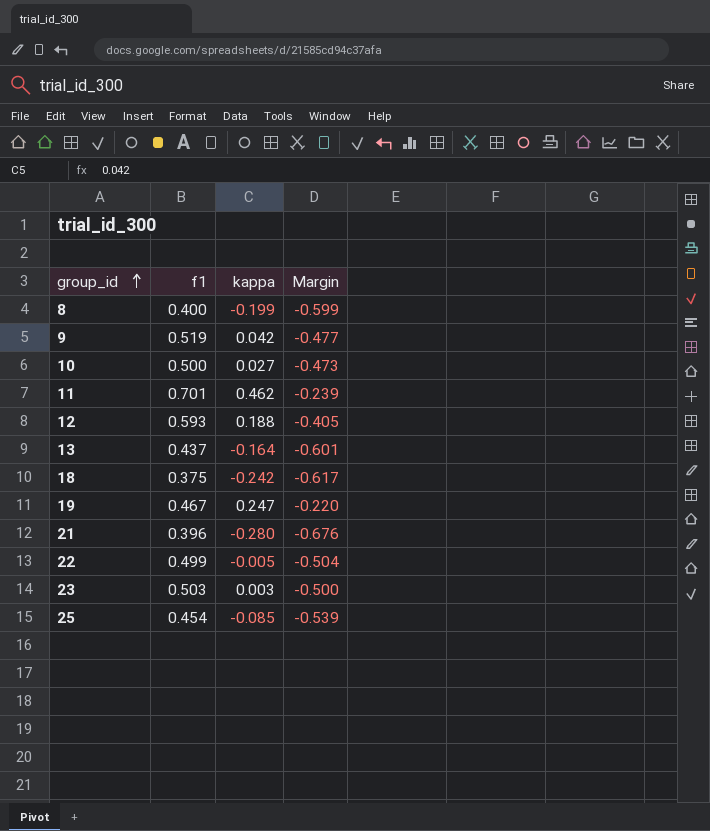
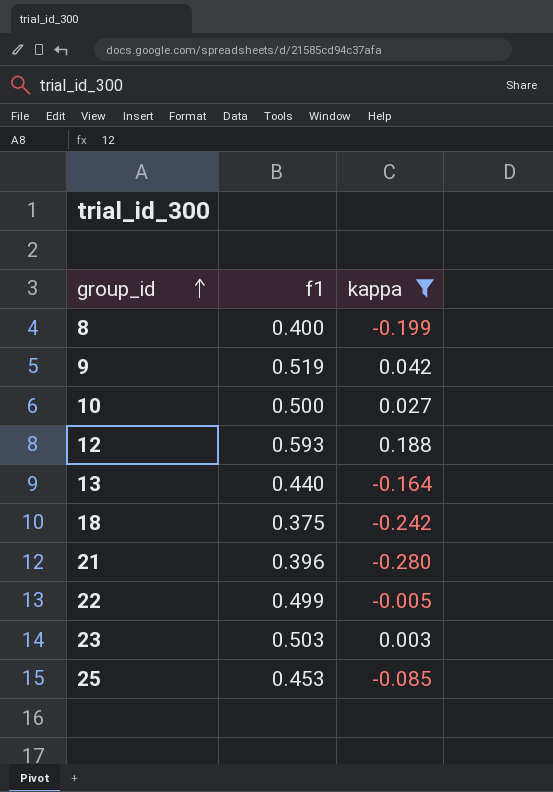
filter: none -> kappa <= 0.188
column Margin | formula: [kappa] - [f1] -> none
13 | f1: 0.437 -> 0.440
25 | f1: 0.454 -> 0.453

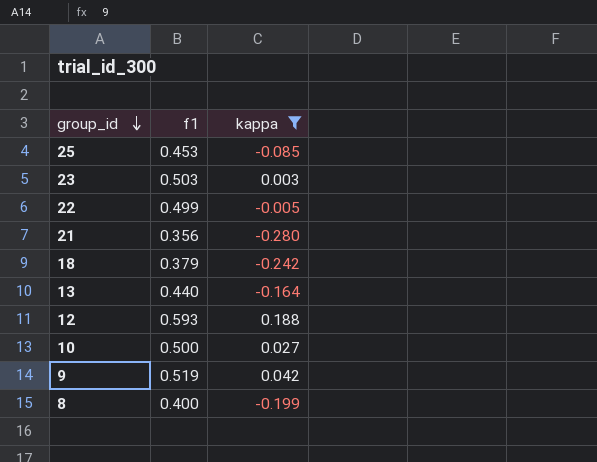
row order: group_id ascending -> group_id descending
21 | f1: 0.396 -> 0.356
18 | f1: 0.375 -> 0.379

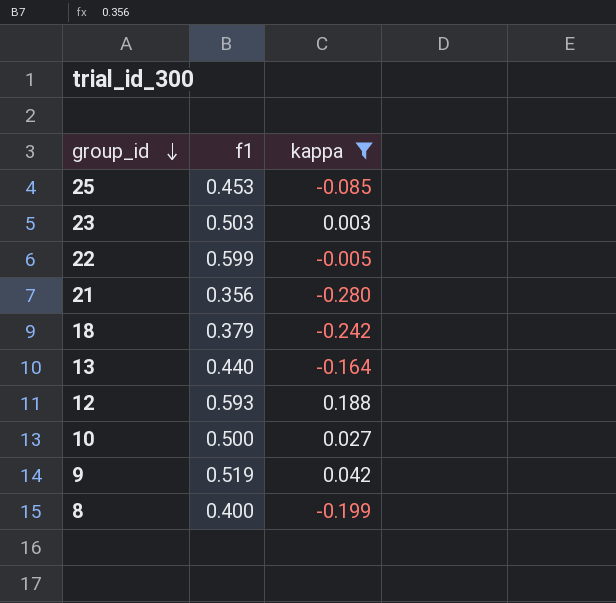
22 | f1: 0.499 -> 0.599

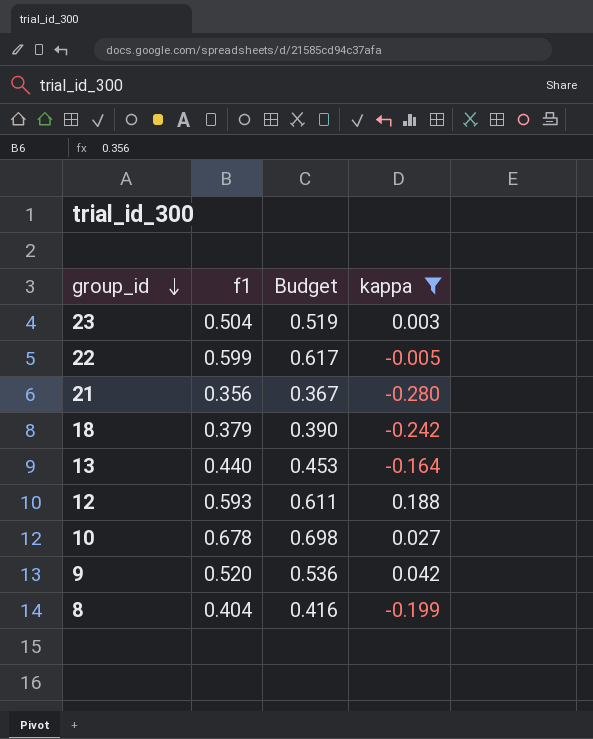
column Budget | formula: none -> [f1] * 1.03
row 25: 0.453 | -0.085 -> none
23 | f1: 0.503 -> 0.504
10 | f1: 0.500 -> 0.678
9 | f1: 0.519 -> 0.520
8 | f1: 0.400 -> 0.404

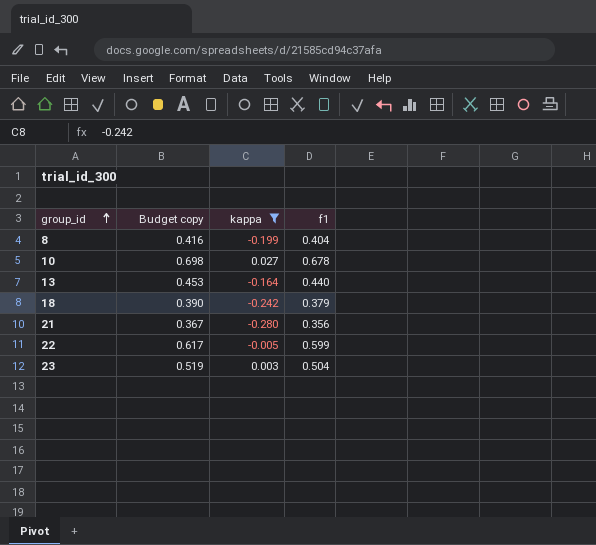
row order: group_id descending -> group_id ascending
column name: Budget -> Budget copy
column f1 | position: 2 -> 4
row 12: 0.593 | 0.611 | 0.188 -> none
row 9: 0.520 | 0.536 | 0.042 -> none

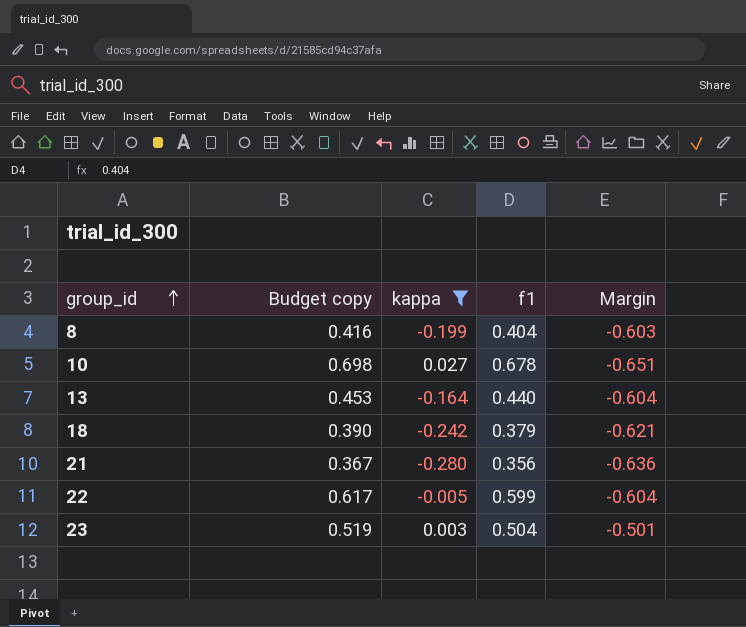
column Margin | formula: none -> [kappa] - [f1]

